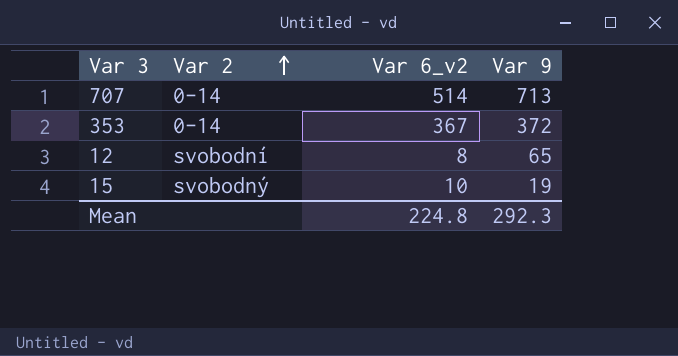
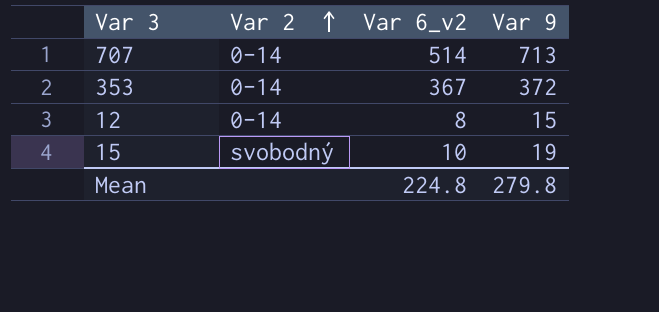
12 | Var 2: svobodní -> 0-14
12 | Var 9: 65 -> 15
Mean | Var 9: 292.3 -> 279.8

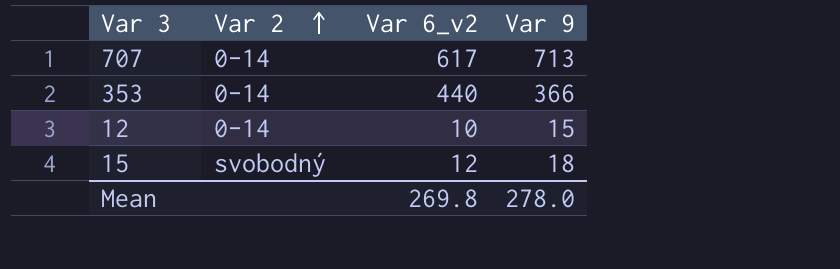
707 | Var 6_v2: 514 -> 617
353 | Var 6_v2: 367 -> 440
353 | Var 9: 372 -> 366
12 | Var 6_v2: 8 -> 10
15 | Var 6_v2: 10 -> 12
15 | Var 9: 19 -> 18
Mean | Var 6_v2: 224.8 -> 269.8
Mean | Var 9: 279.8 -> 278.0

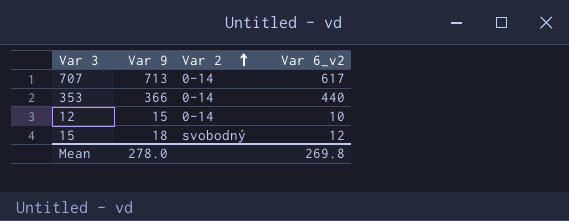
column Var 9 | position: 4 -> 2

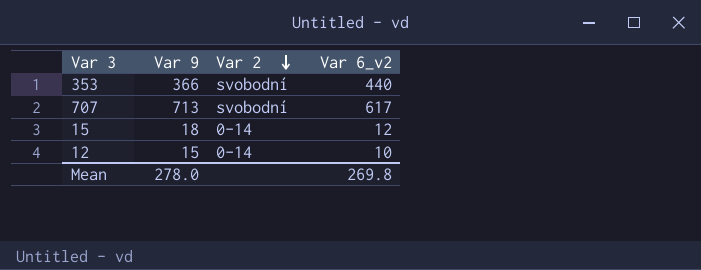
row order: Var 2 ascending -> Var 2 descending
353 | Var 2: 0-14 -> svobodní
707 | Var 2: 0-14 -> svobodní
15 | Var 2: svobodný -> 0-14

